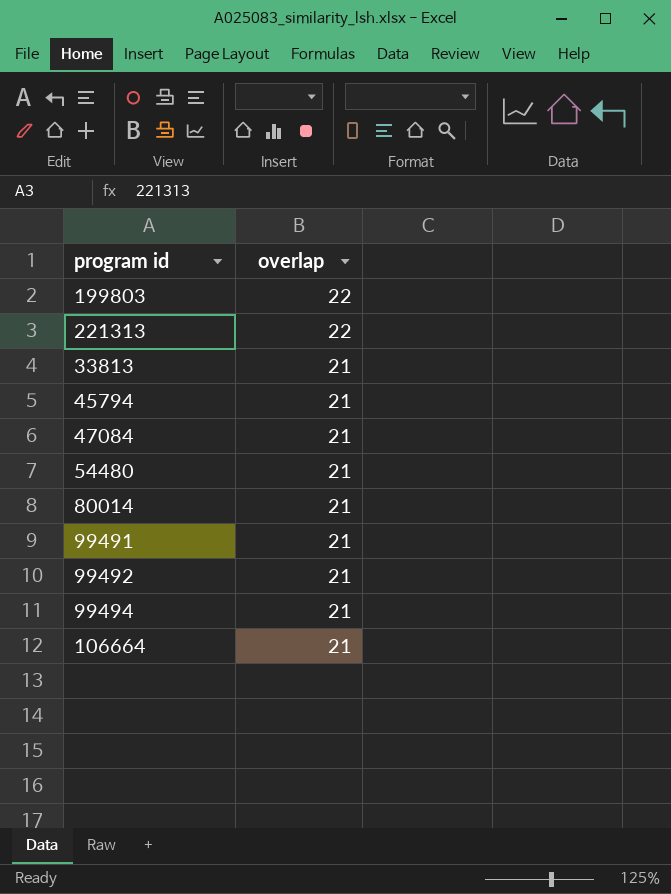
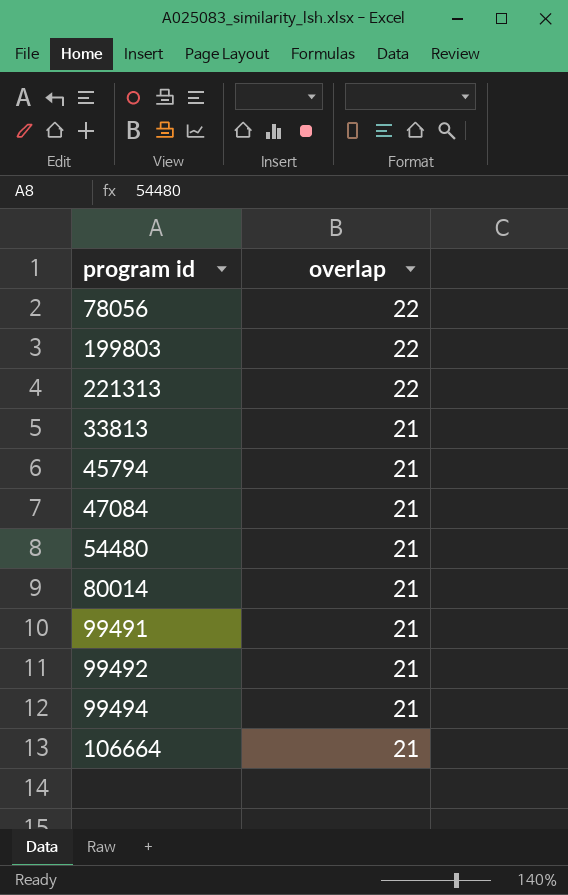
row 78056: none -> 22

